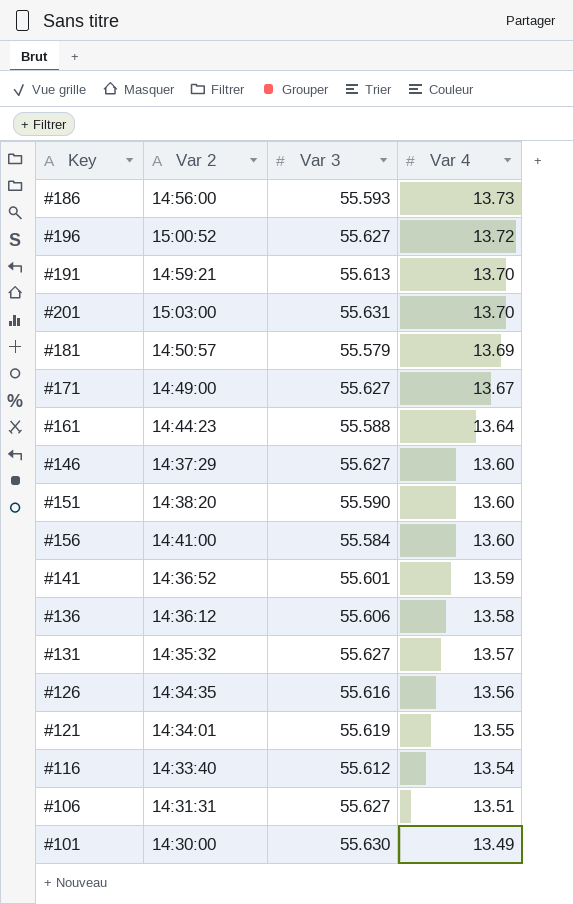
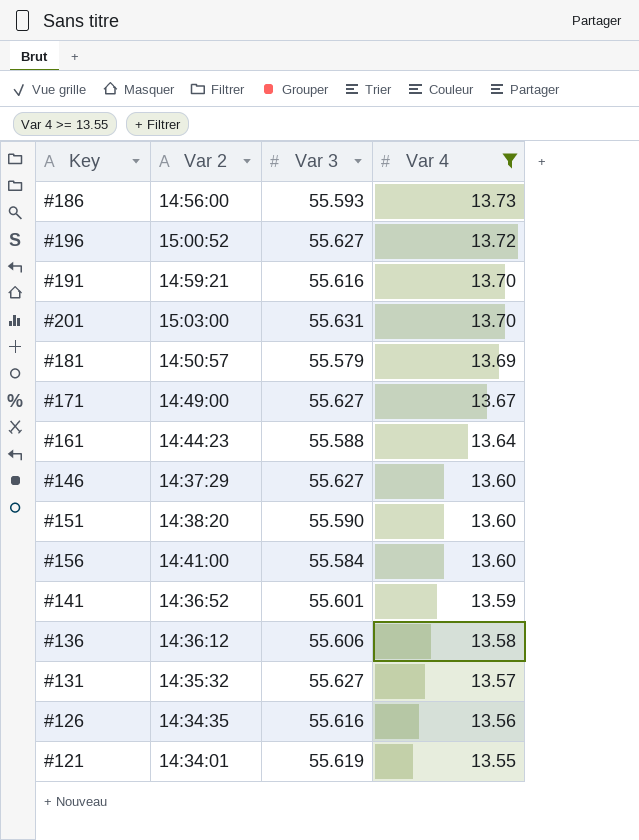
filter: none -> Var 4 >= 13.55
#191 | Var 3: 55.613 -> 55.616

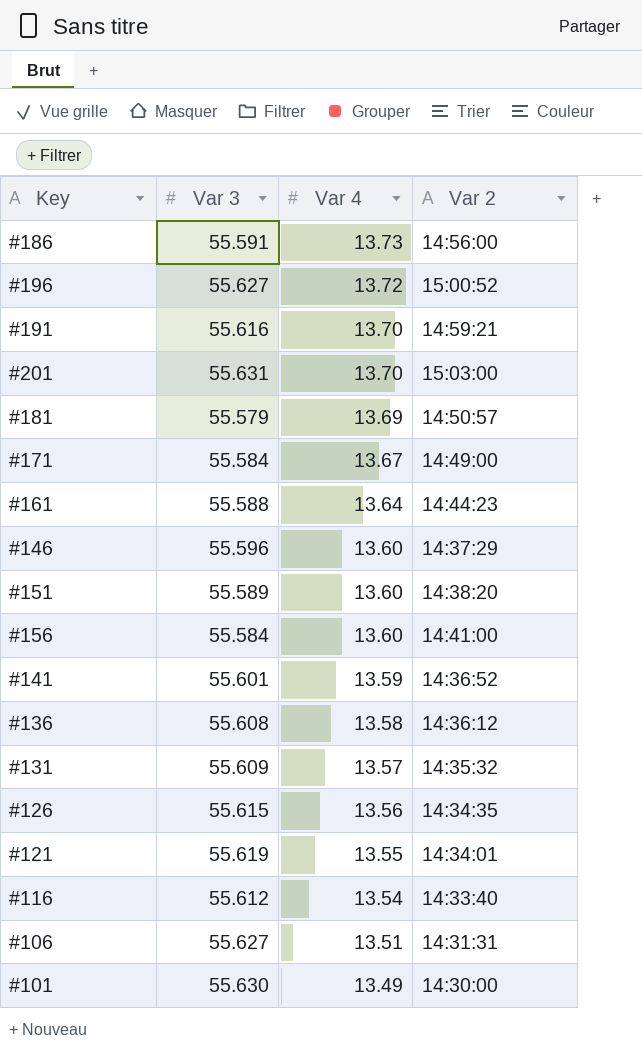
filter: Var 4 >= 13.55 -> none
column Var 2 | position: 2 -> 4
#186 | Var 3: 55.593 -> 55.591
#171 | Var 3: 55.627 -> 55.584
#146 | Var 3: 55.627 -> 55.596
#151 | Var 3: 55.590 -> 55.589
#136 | Var 3: 55.606 -> 55.608
#131 | Var 3: 55.627 -> 55.609
#126 | Var 3: 55.616 -> 55.615

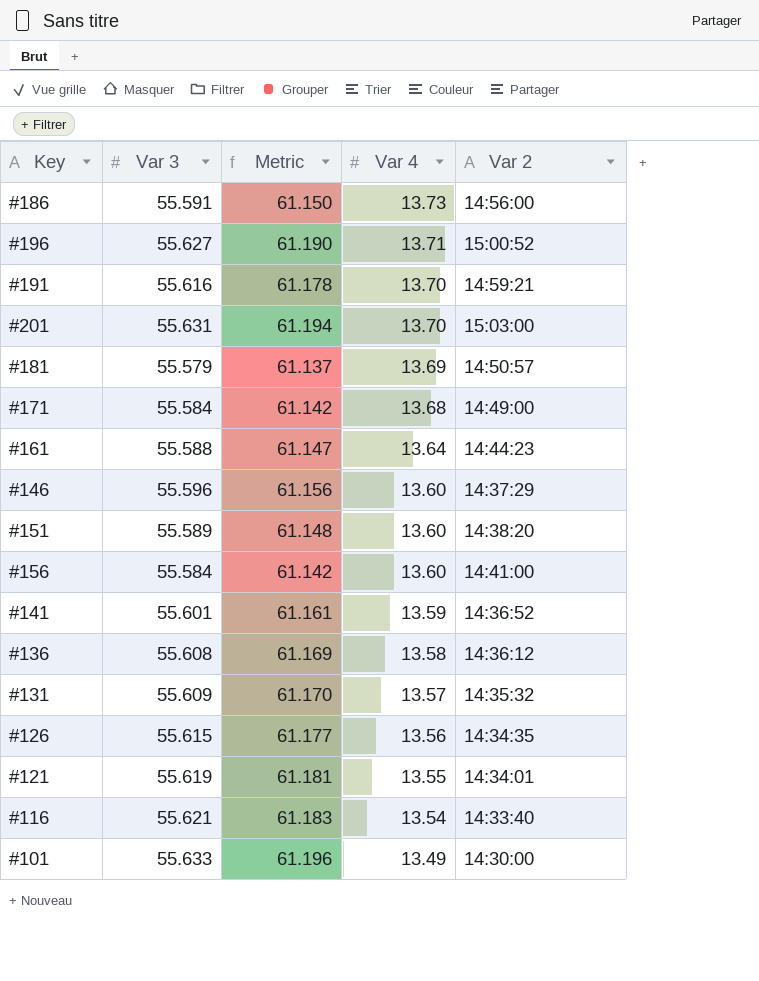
column Metric | formula: none -> [Var 3] * 1.1
row #106: 55.627 | 13.51 | 14:31:31 -> none
#196 | Var 4: 13.72 -> 13.71
#171 | Var 4: 13.67 -> 13.68
#116 | Var 3: 55.612 -> 55.621
#101 | Var 3: 55.630 -> 55.633

